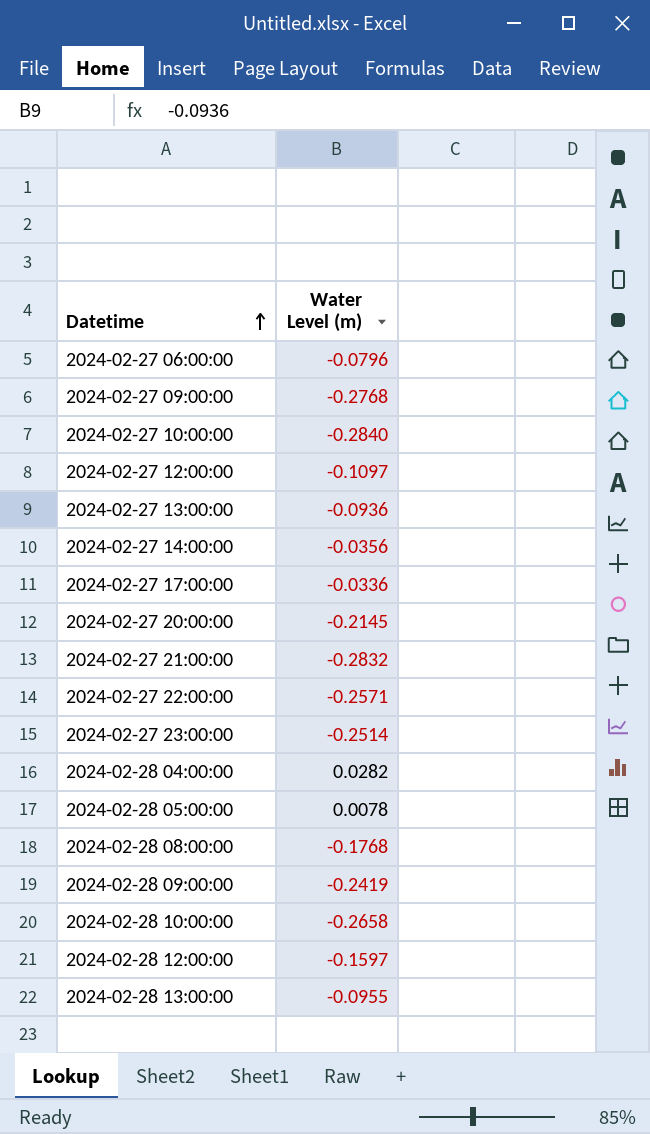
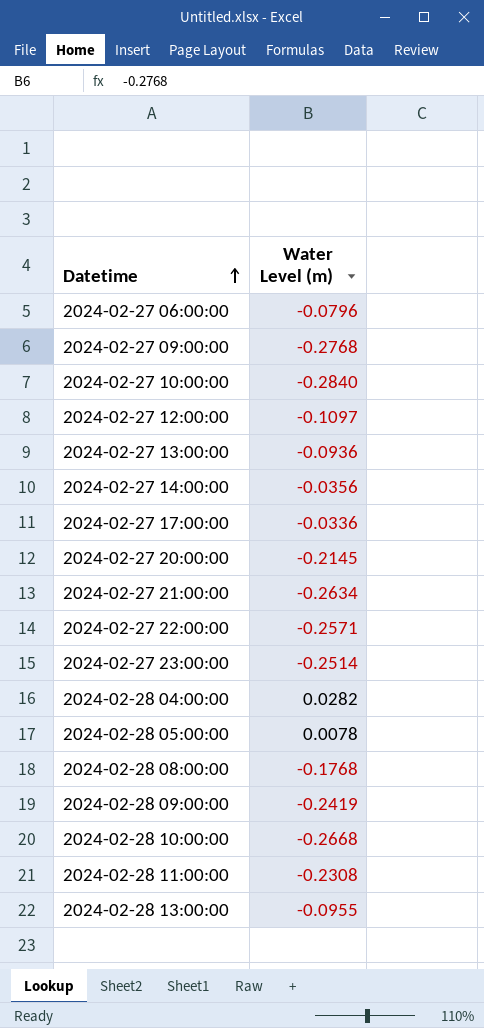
row 2024-02-28 12:00:00: -0.1597 -> none
2024-02-27 21:00:00 | Water Level (m): -0.2832 -> -0.2634
2024-02-28 10:00:00 | Water Level (m): -0.2658 -> -0.2668
row 2024-02-28 11:00:00: none -> -0.2308

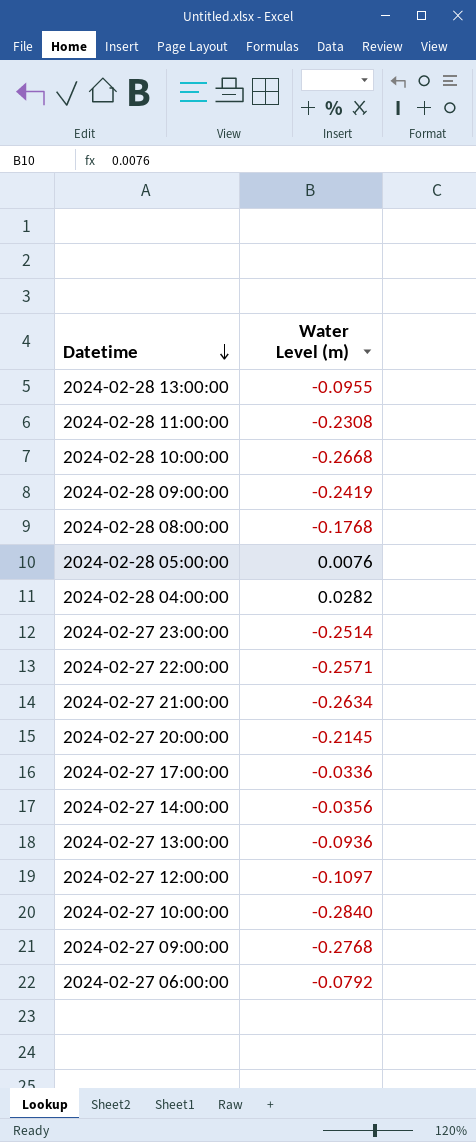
row order: Datetime ascending -> Datetime descending
2024-02-28 05:00:00 | Water Level (m): 0.0078 -> 0.0076
2024-02-27 06:00:00 | Water Level (m): -0.0796 -> -0.0792

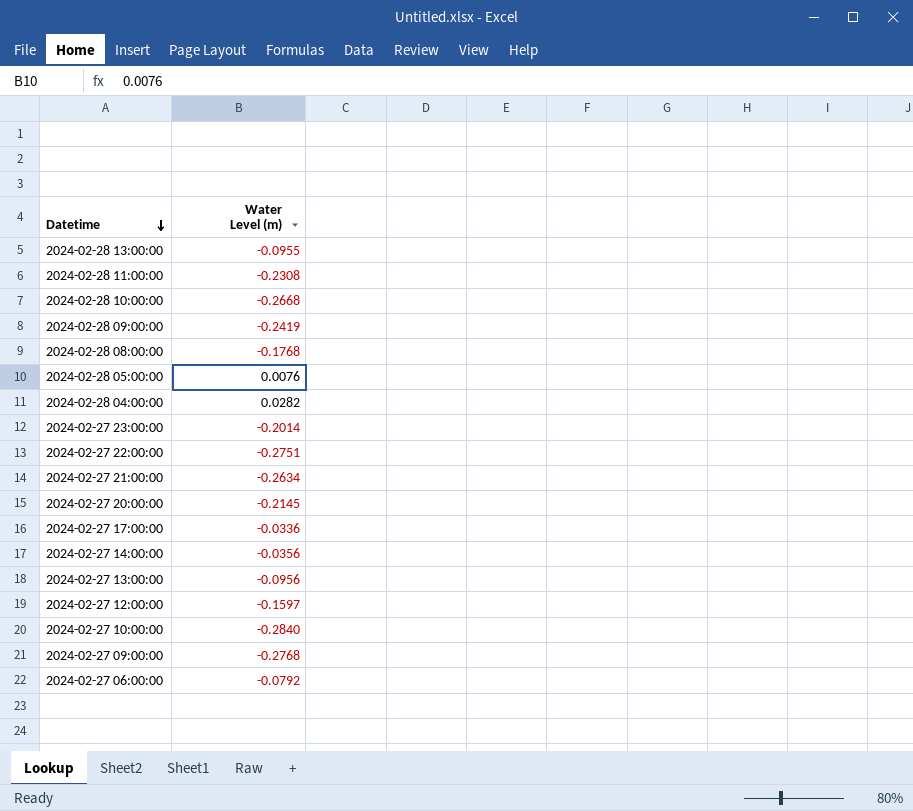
2024-02-27 23:00:00 | Water Level (m): -0.2514 -> -0.2014
2024-02-27 22:00:00 | Water Level (m): -0.2571 -> -0.2751
2024-02-27 13:00:00 | Water Level (m): -0.0936 -> -0.0956
2024-02-27 12:00:00 | Water Level (m): -0.1097 -> -0.1597

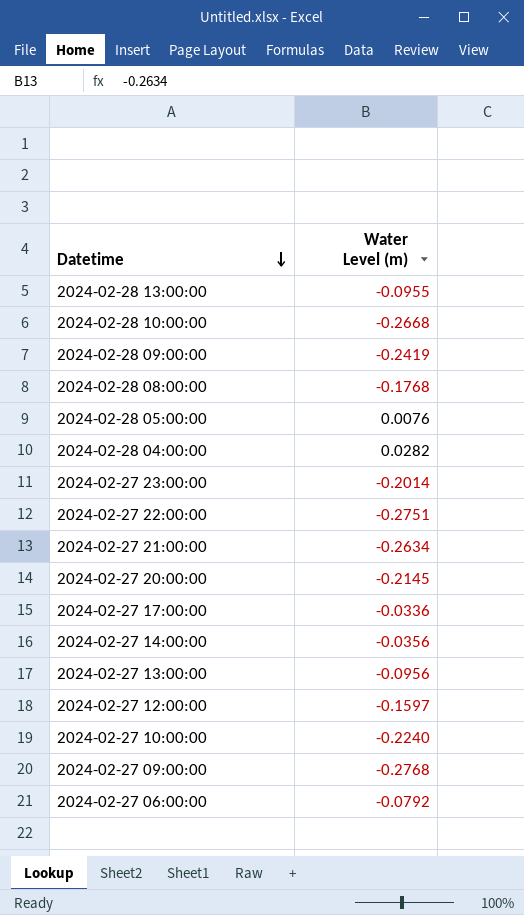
row 2024-02-28 11:00:00: -0.2308 -> none
2024-02-27 10:00:00 | Water Level (m): -0.2840 -> -0.2240

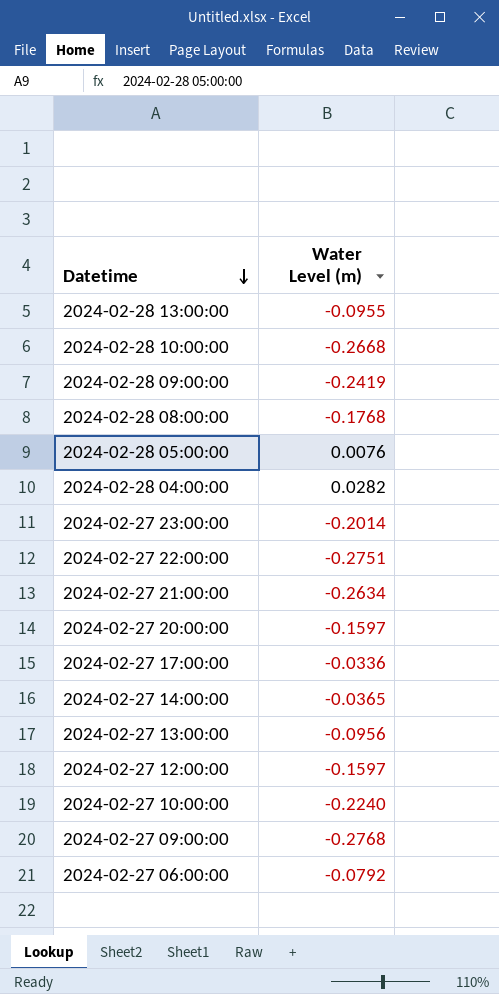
2024-02-27 20:00:00 | Water Level (m): -0.2145 -> -0.1597
2024-02-27 14:00:00 | Water Level (m): -0.0356 -> -0.0365

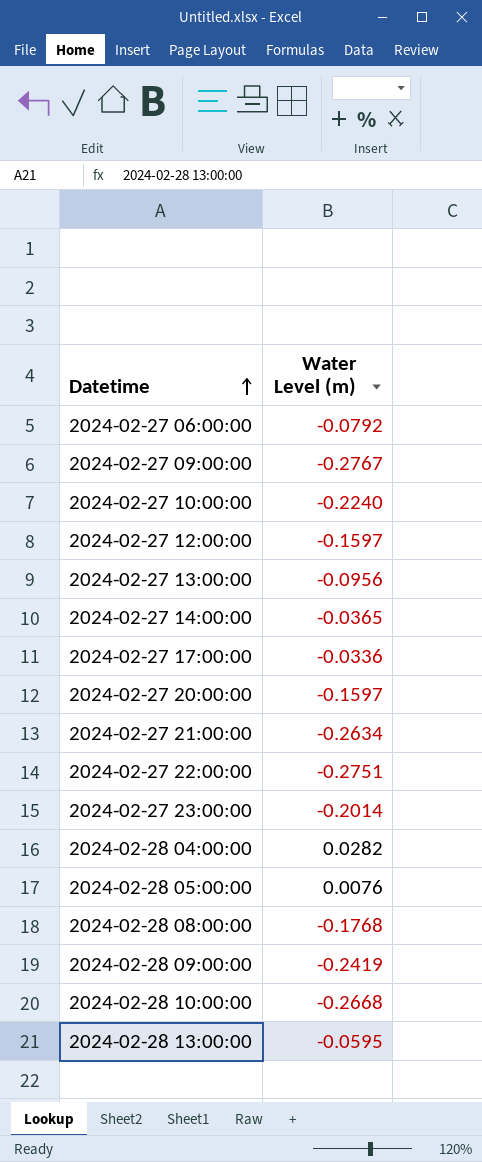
row order: Datetime descending -> Datetime ascending
2024-02-27 09:00:00 | Water Level (m): -0.2768 -> -0.2767
2024-02-28 13:00:00 | Water Level (m): -0.0955 -> -0.0595

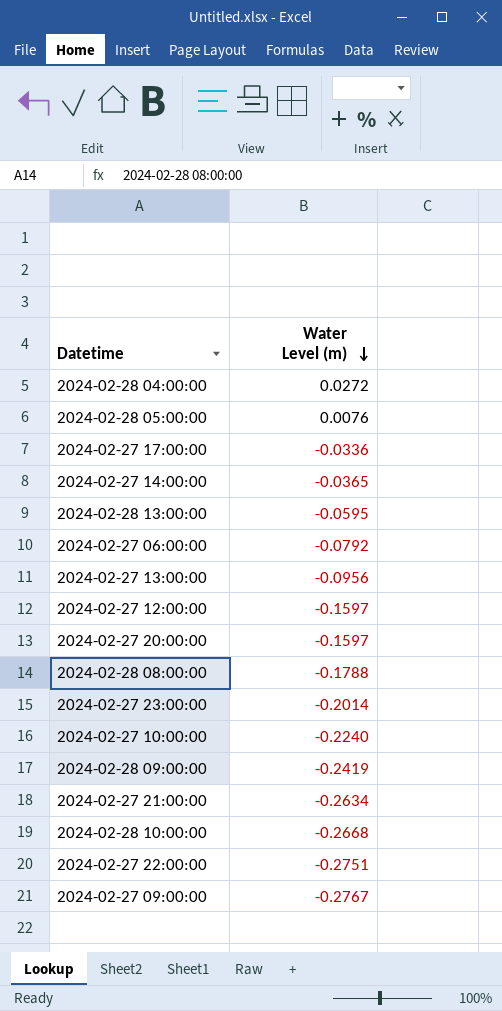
row order: Datetime ascending -> Water Level (m) descending
2024-02-28 04:00:00 | Water Level (m): 0.0282 -> 0.0272
2024-02-28 08:00:00 | Water Level (m): -0.1768 -> -0.1788

